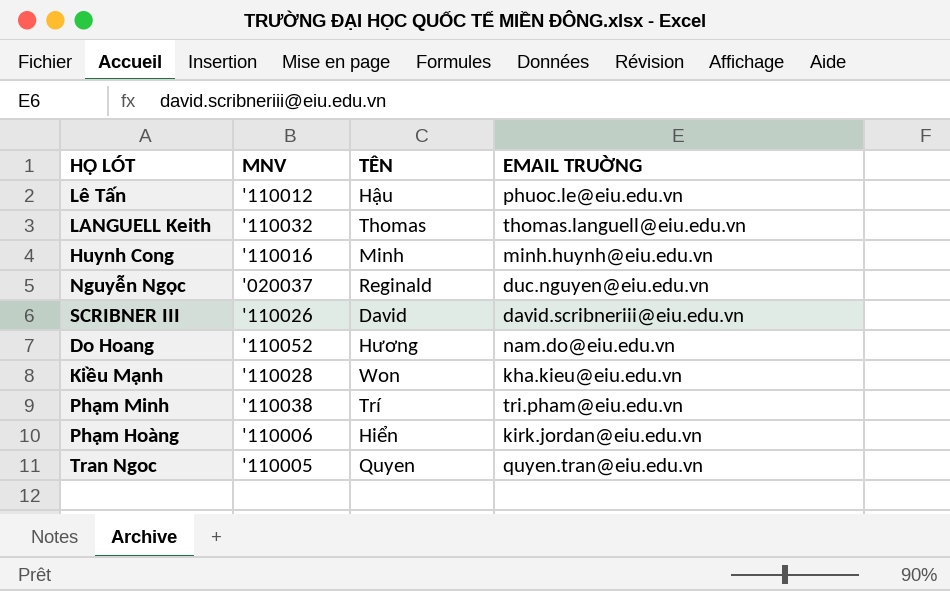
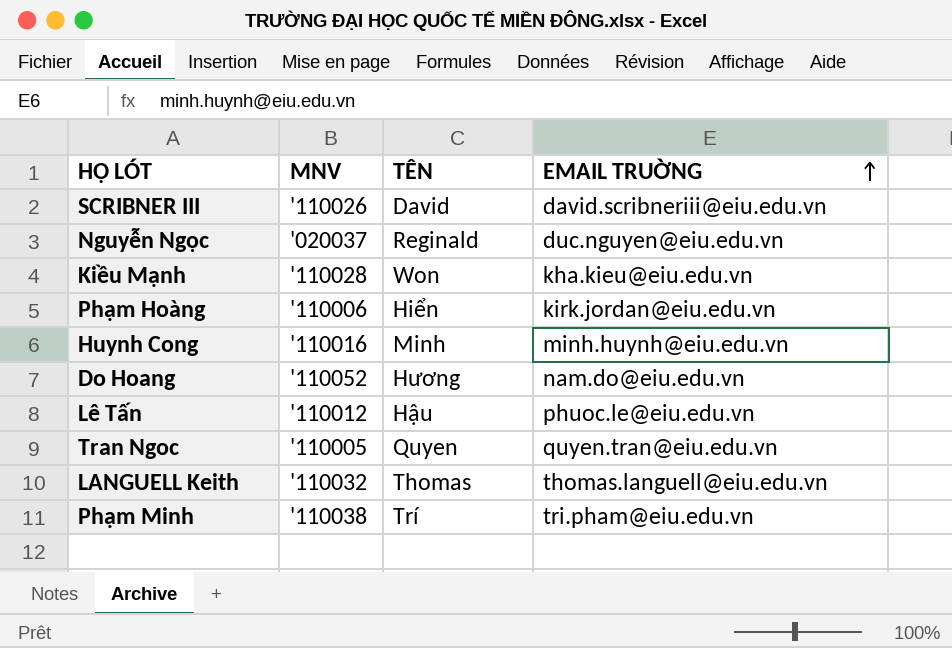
row order: none -> EMAIL TRUỜNG ascending

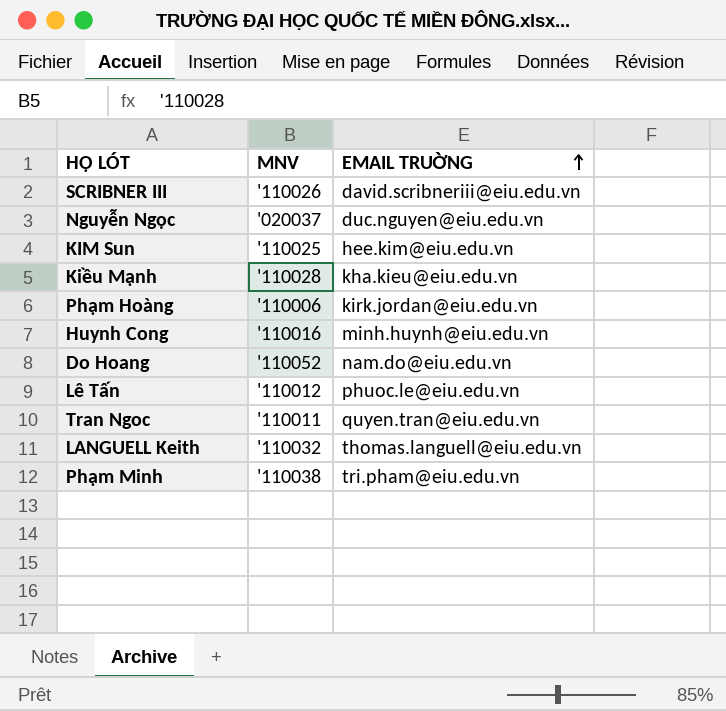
column TÊN | position: 3 -> none
row KIM Sun: none -> '110025 | hee.kim@eiu.edu.vn
Tran Ngoc | MNV: '110005 -> '110011

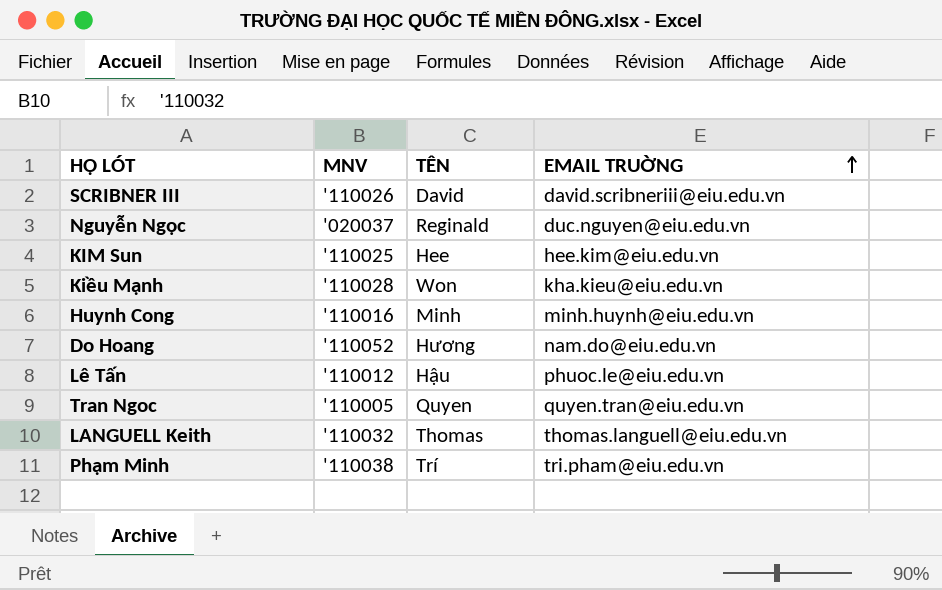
column TÊN | position: none -> 3
row Phạm Hoàng: '110006 | kirk.jordan@eiu.edu.vn -> none
Tran Ngoc | MNV: '110011 -> '110005

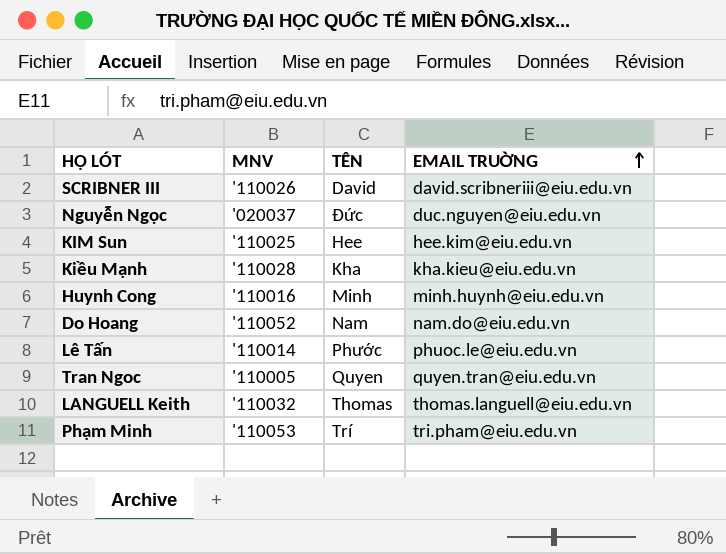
Nguyễn Ngọc | TÊN: Reginald -> Đức
Kiều Mạnh | TÊN: Won -> Kha
Do Hoang | TÊN: Hương -> Nam
Lê Tấn | MNV: '110012 -> '110014
Lê Tấn | TÊN: Hậu -> Phước
Phạm Minh | MNV: '110038 -> '110053

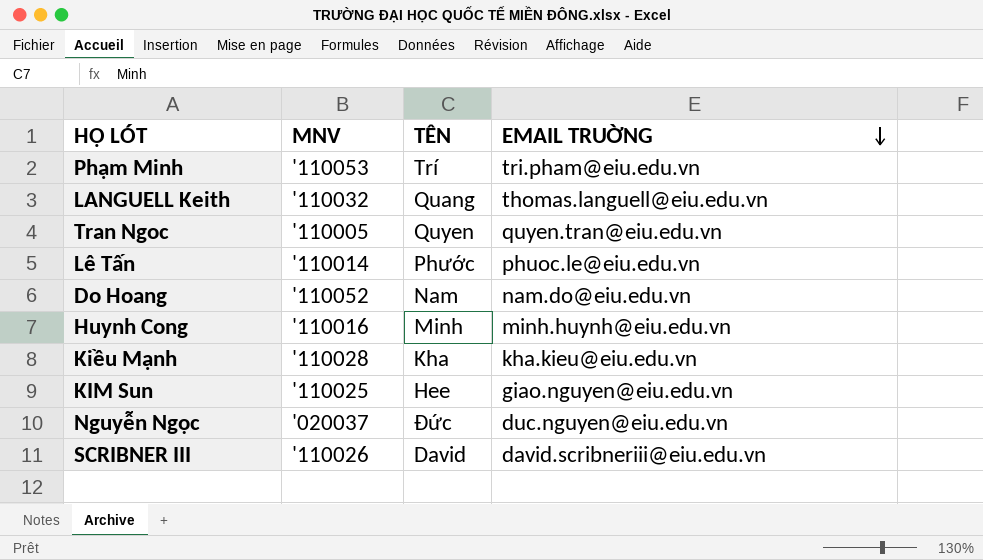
row order: EMAIL TRUỜNG ascending -> EMAIL TRUỜNG descending
LANGUELL Keith | TÊN: Thomas -> Quang
KIM Sun | EMAIL TRUỜNG: hee.kim@eiu.edu.vn -> giao.nguyen@eiu.edu.vn

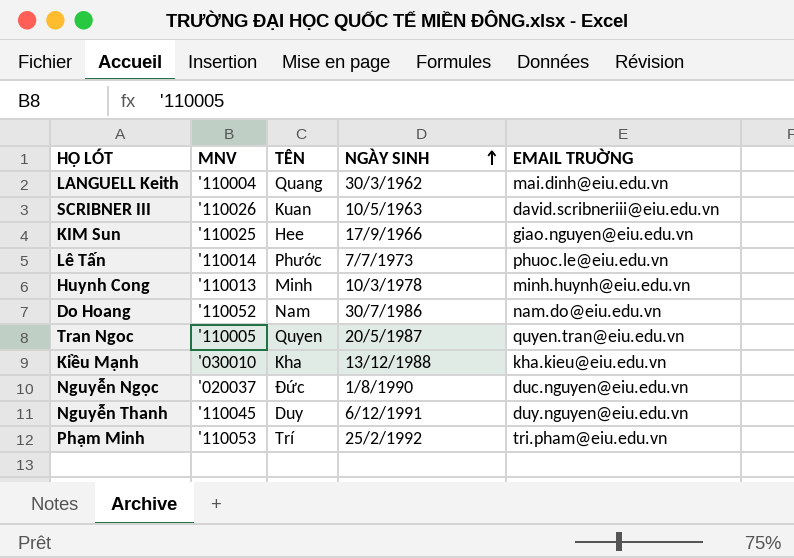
row order: EMAIL TRUỜNG descending -> NGÀY SINH ascending
column NGÀY SINH | position: none -> 4
LANGUELL Keith | MNV: '110032 -> '110004
LANGUELL Keith | EMAIL TRUỜNG: thomas.languell@eiu.edu.vn -> mai.dinh@eiu.edu.vn
SCRIBNER III | TÊN: David -> Kuan
Huynh Cong | MNV: '110016 -> '110013
Kiều Mạnh | MNV: '110028 -> '030010
row Nguyễn Thanh: none -> '110045 | Duy | 6/12/1991 | duy.nguyen@eiu.edu.vn

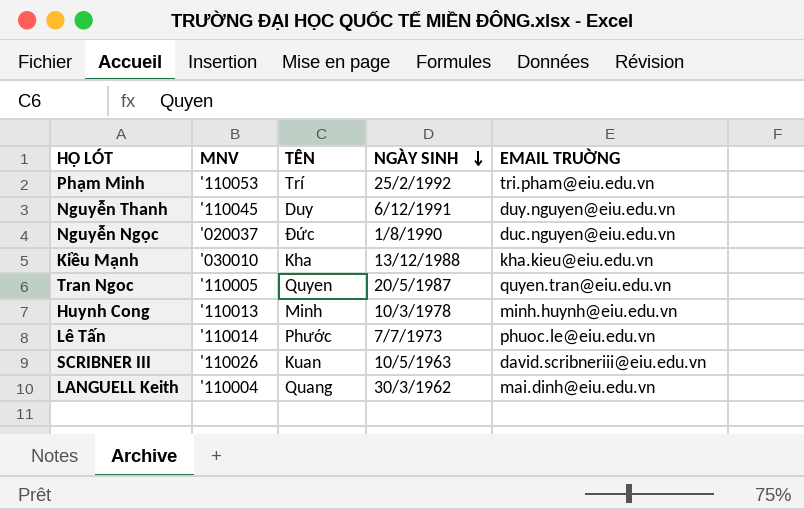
row order: NGÀY SINH ascending -> NGÀY SINH descending
row KIM Sun: '110025 | Hee | 17/9/1966 | giao.nguyen@eiu.edu.vn -> none
row Do Hoang: '110052 | Nam | 30/7/1986 | nam.do@eiu.edu.vn -> none

